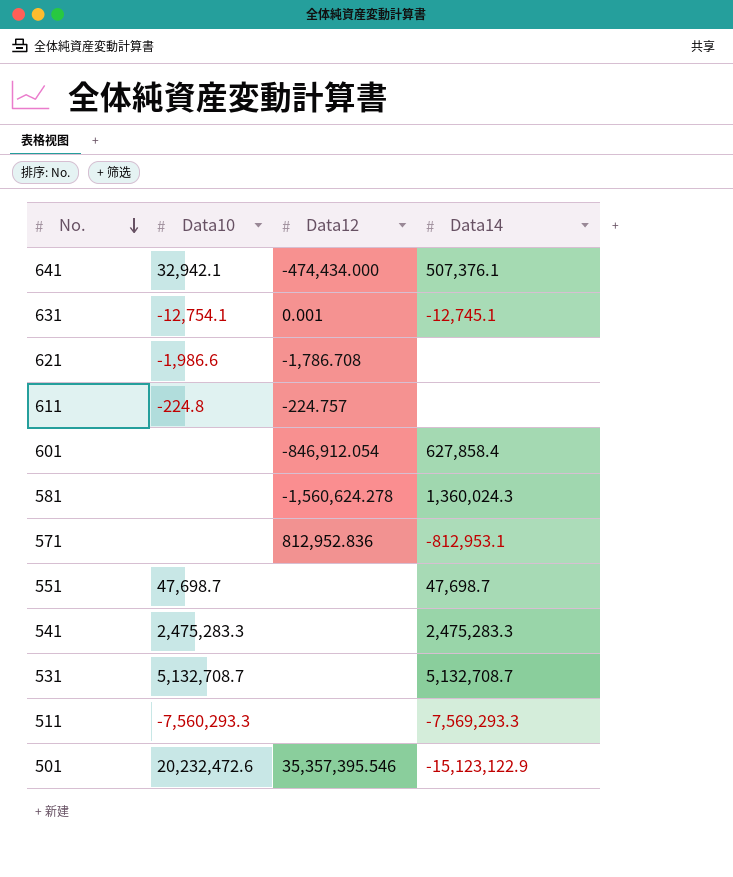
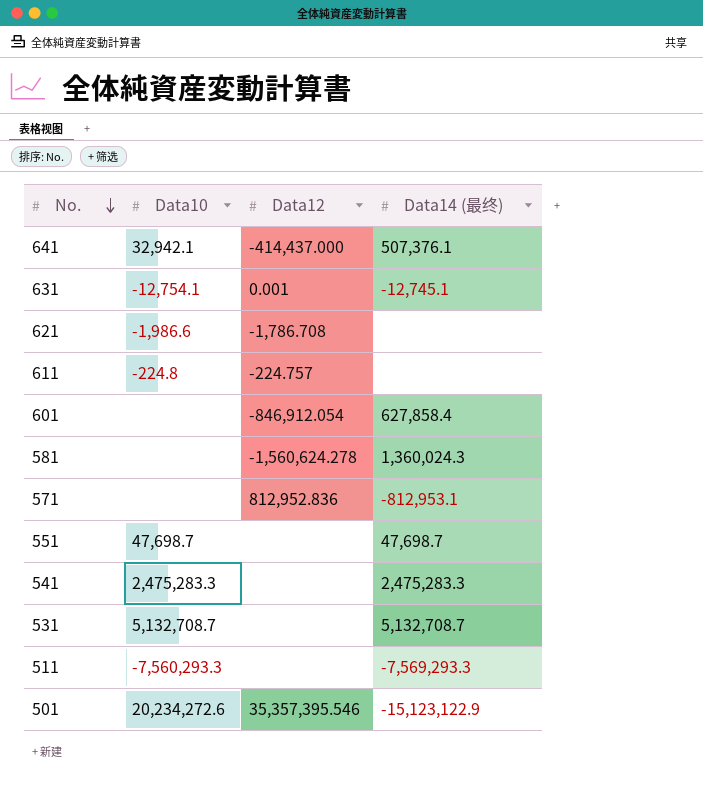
column name: Data14 -> Data14 (最终)
641 | Data12: -474,434.000 -> -414,437.000
501 | Data10: 20,232,472.6 -> 20,234,272.6

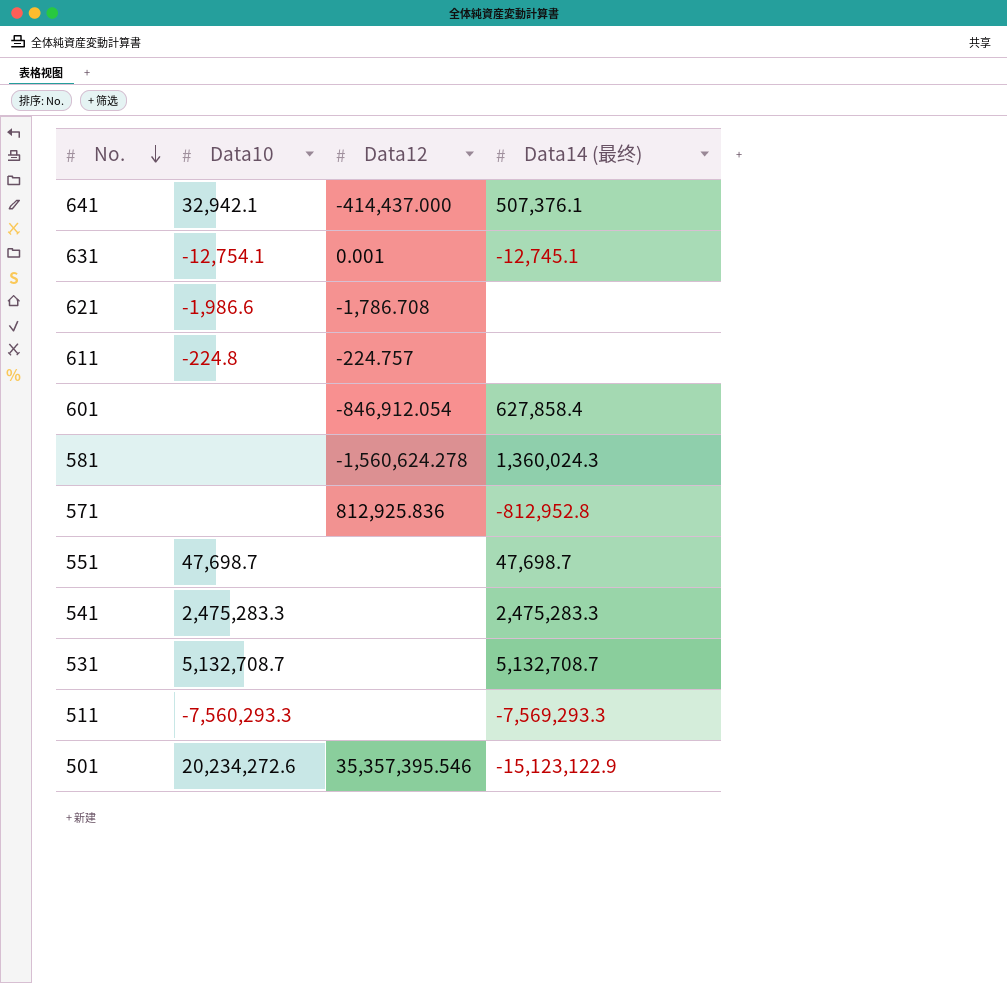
571 | Data12: 812,952.836 -> 812,925.836
571 | Data14 (最终): -812,953.1 -> -812,952.8

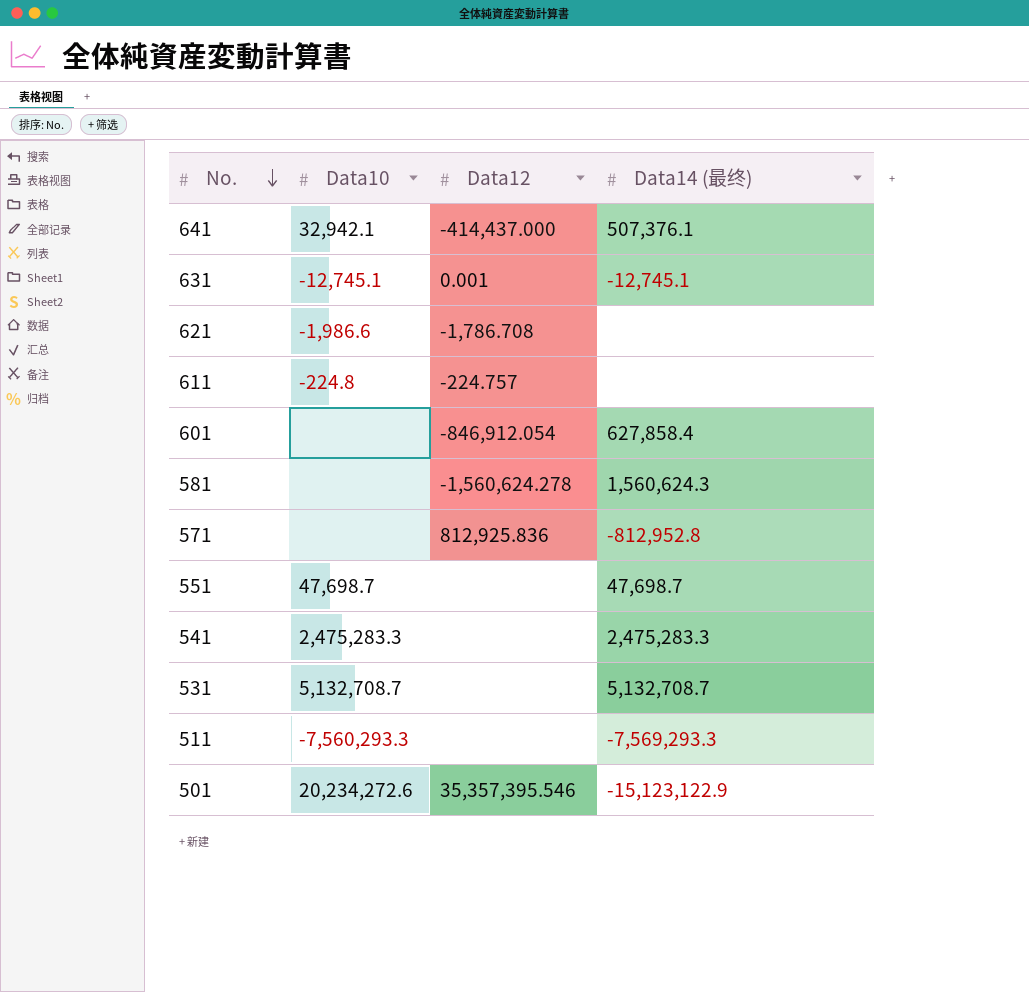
631 | Data10: -12,754.1 -> -12,745.1
581 | Data14 (最终): 1,360,024.3 -> 1,560,624.3

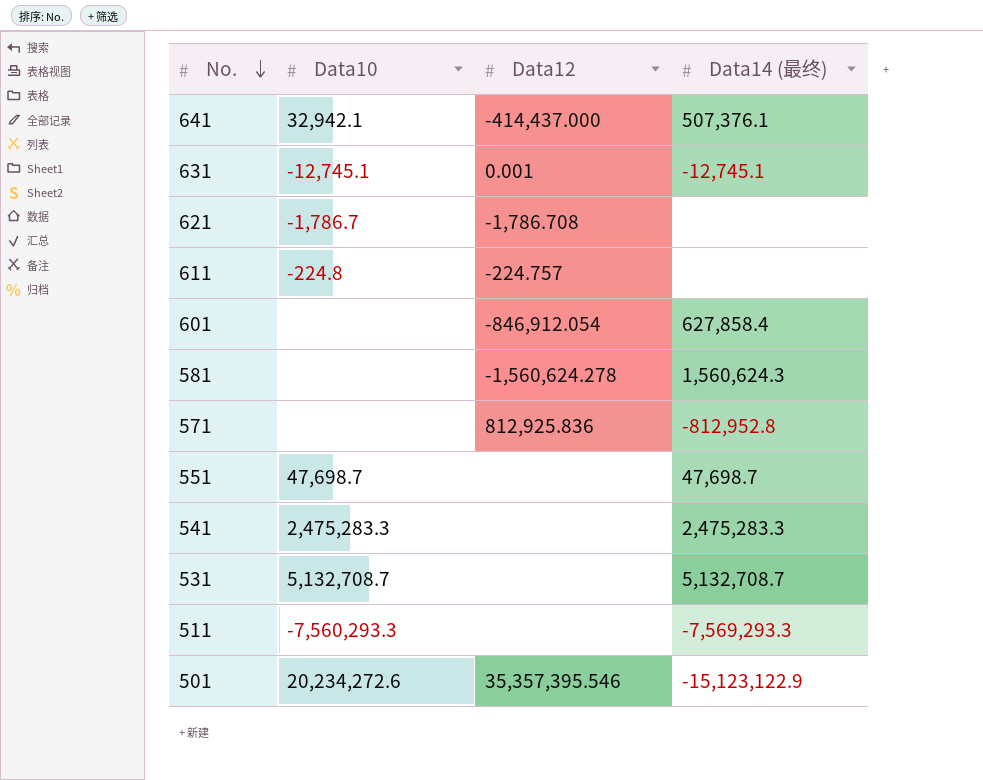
621 | Data10: -1,986.6 -> -1,786.7

